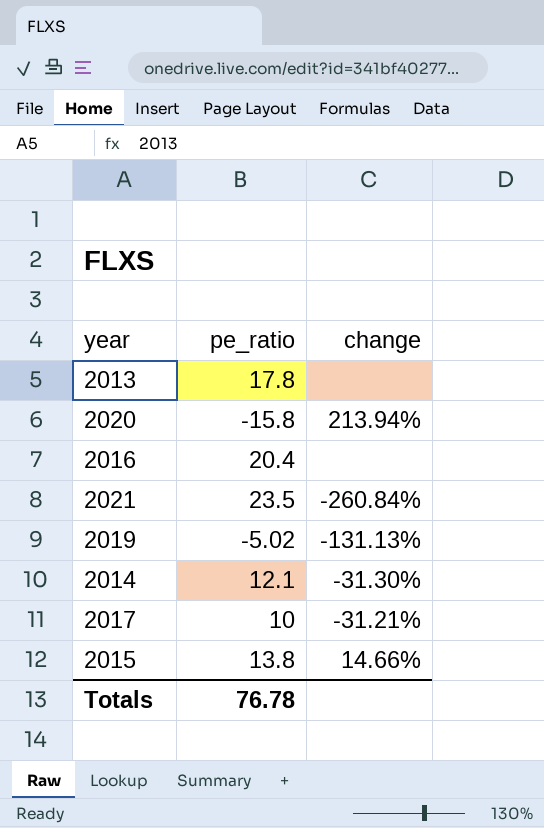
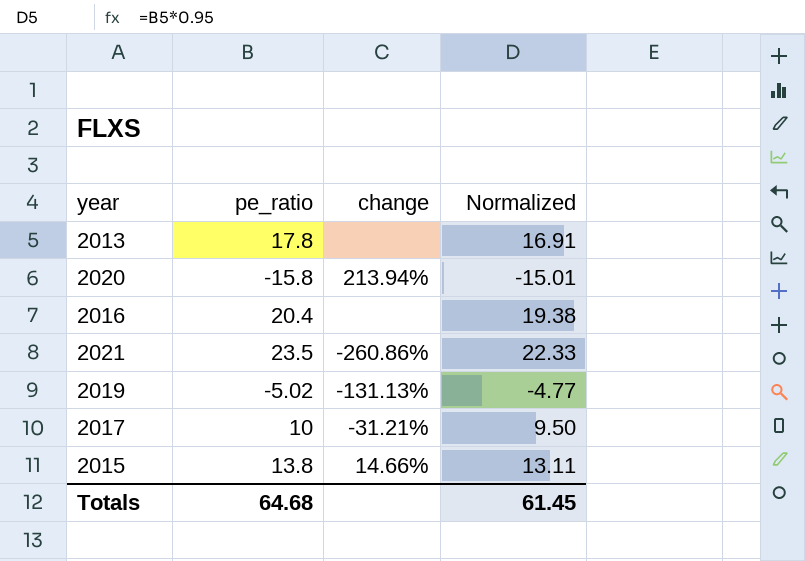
column Normalized | formula: none -> [pe_ratio] * 0.95
row 2014: 12.1 | -31.30% -> none
2021 | change: -260.84% -> -260.86%
Totals | pe_ratio: 76.78 -> 64.68

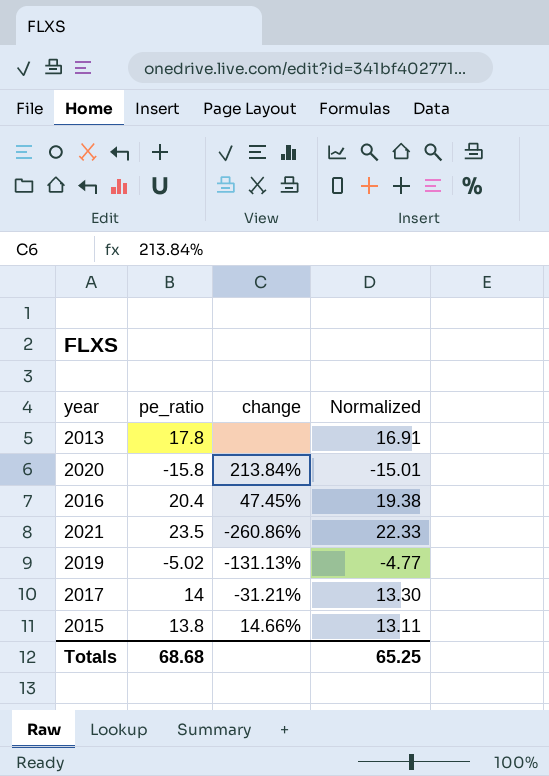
2020 | change: 213.94% -> 213.84%
2016 | change: none -> 47.45%
2017 | pe_ratio: 10 -> 14
2017 | Normalized: 9.50 -> 13.30
Totals | pe_ratio: 64.68 -> 68.68
Totals | Normalized: 61.45 -> 65.25

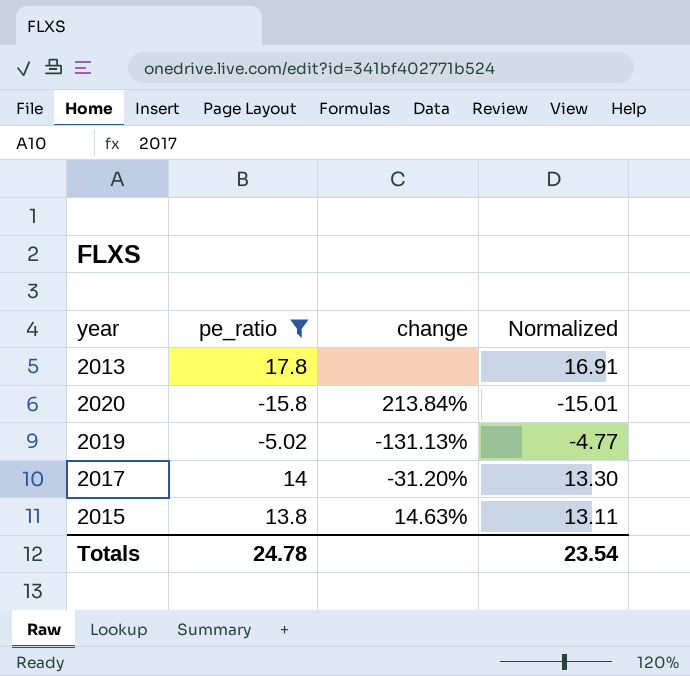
filter: none -> pe_ratio <= 17.8
2017 | change: -31.21% -> -31.20%
2015 | change: 14.66% -> 14.63%
Totals | pe_ratio: 68.68 -> 24.78
Totals | Normalized: 65.25 -> 23.54

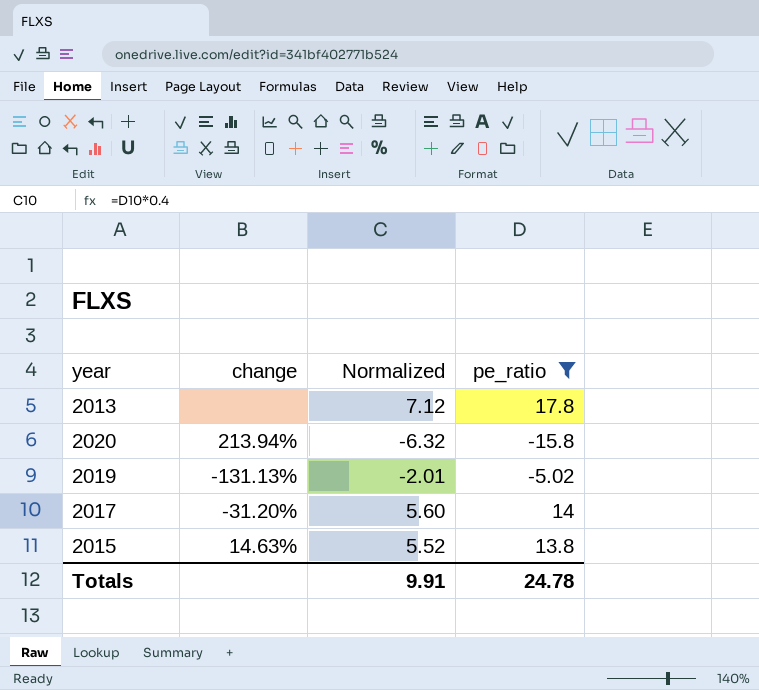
column Normalized | formula: [pe_ratio] * 0.95 -> [pe_ratio] * 0.4
column pe_ratio | position: 2 -> 4
2020 | change: 213.84% -> 213.94%
Totals | Normalized: 23.54 -> 9.91

